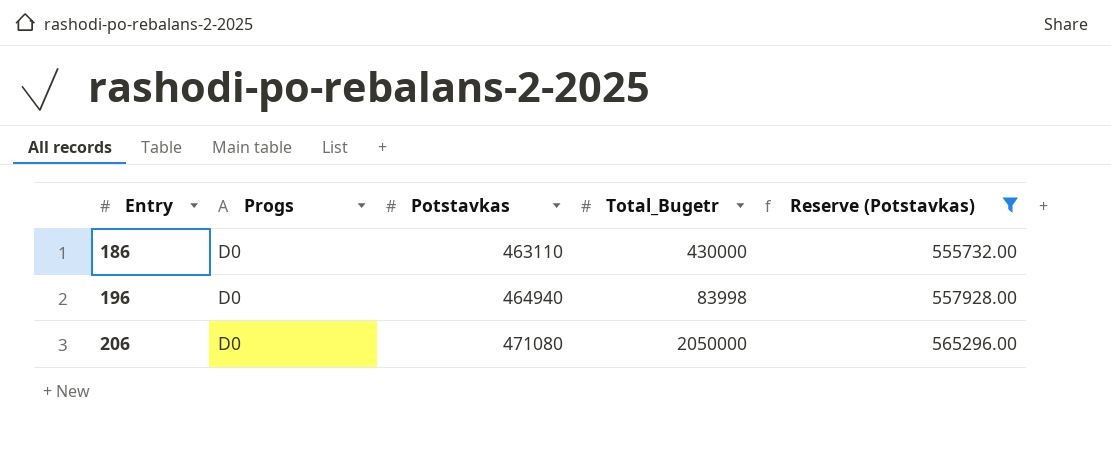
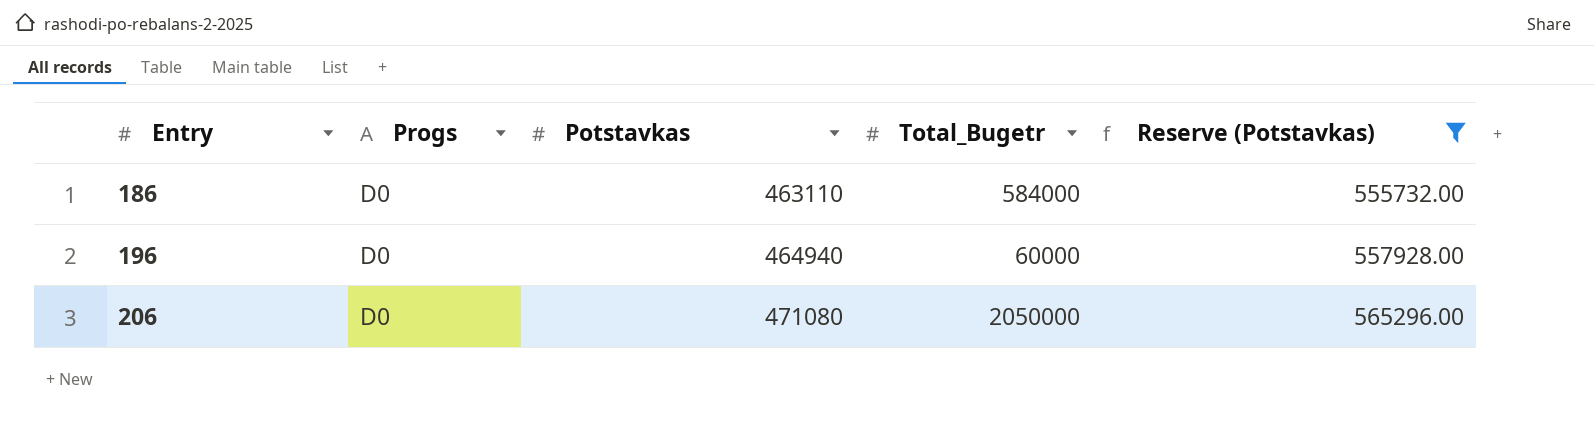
186 | Total_Bugetr: 430000 -> 584000
196 | Total_Bugetr: 83998 -> 60000

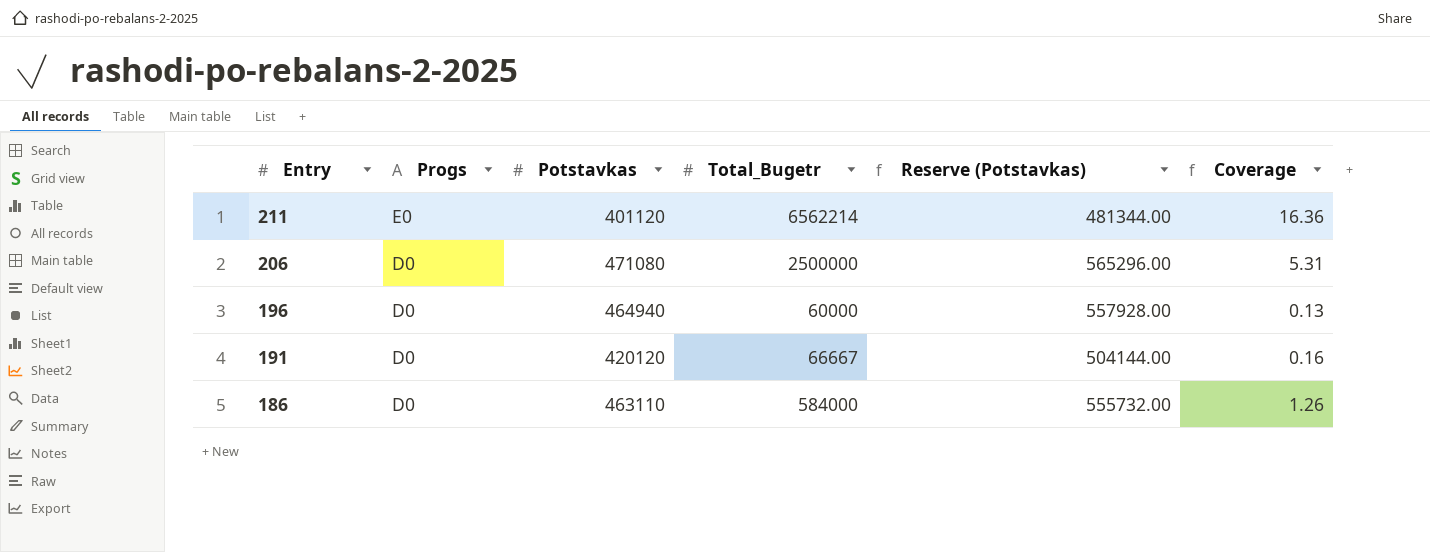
filter: Reserve (Potstavkas) >= 555732.00 -> none
row order: Entry ascending -> Entry descending
column Coverage | formula: none -> [Total_Bugetr] / [Potstavkas]
206 | Total_Bugetr: 2050000 -> 2500000

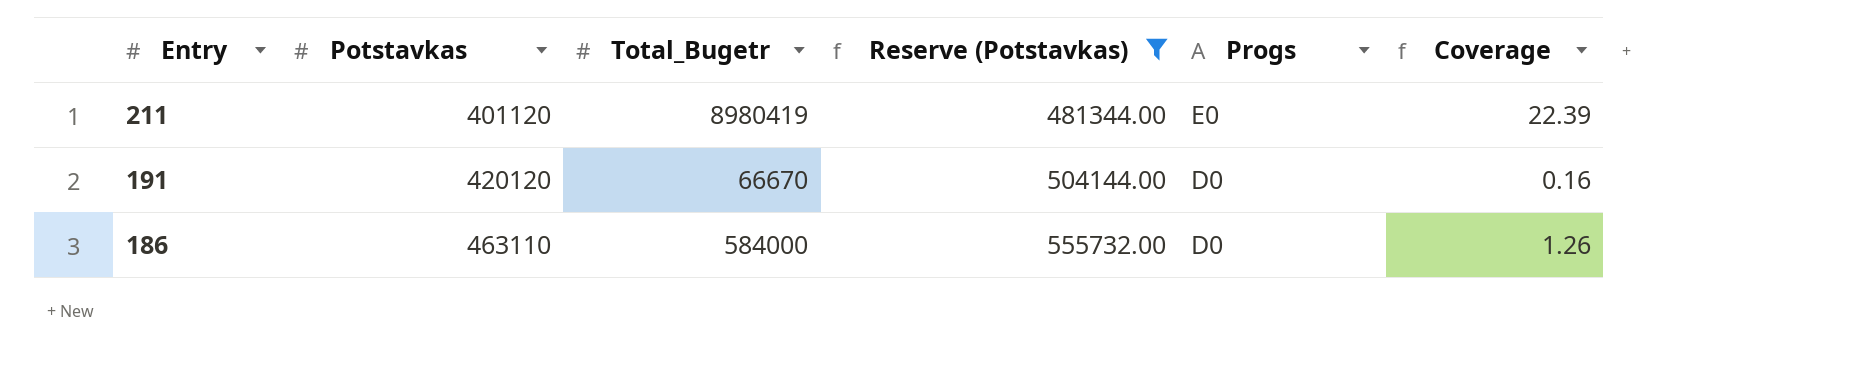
filter: none -> Reserve (Potstavkas) <= 555732.00
column Progs | position: 2 -> 5
211 | Total_Bugetr: 6562214 -> 8980419
211 | Coverage: 16.36 -> 22.39
191 | Total_Bugetr: 66667 -> 66670

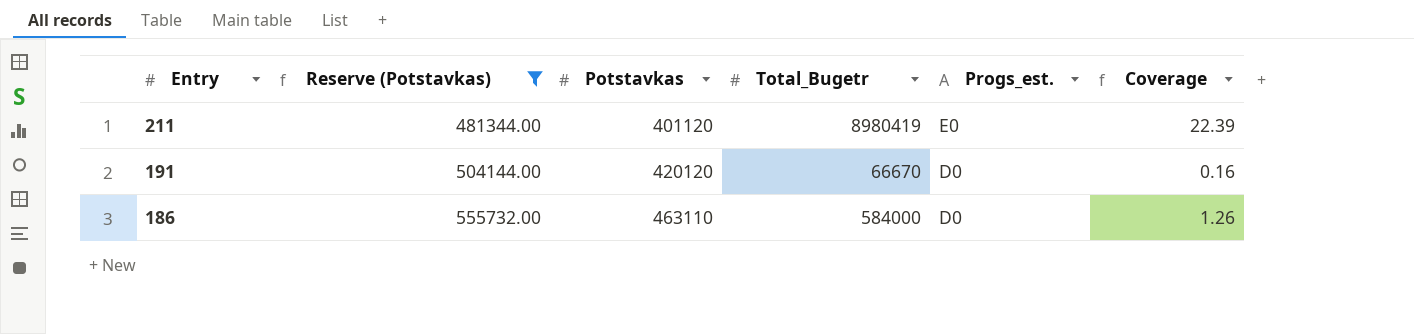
column Reserve (Potstavkas) | position: 4 -> 2
column name: Progs -> Progs_est.

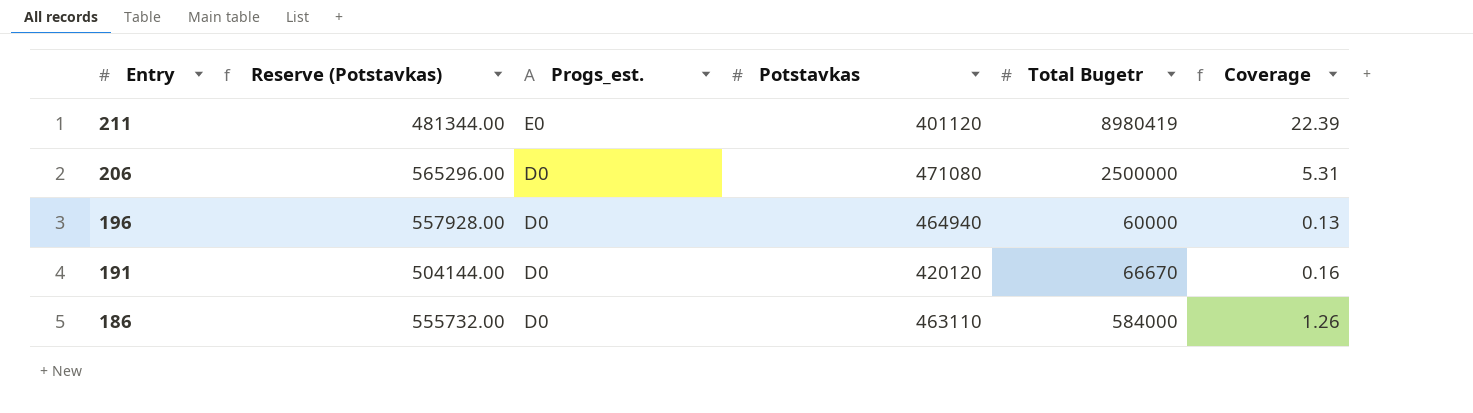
filter: Reserve (Potstavkas) <= 555732.00 -> none
column Progs_est. | position: 5 -> 3
column name: Total_Bugetr -> Total Bugetr

